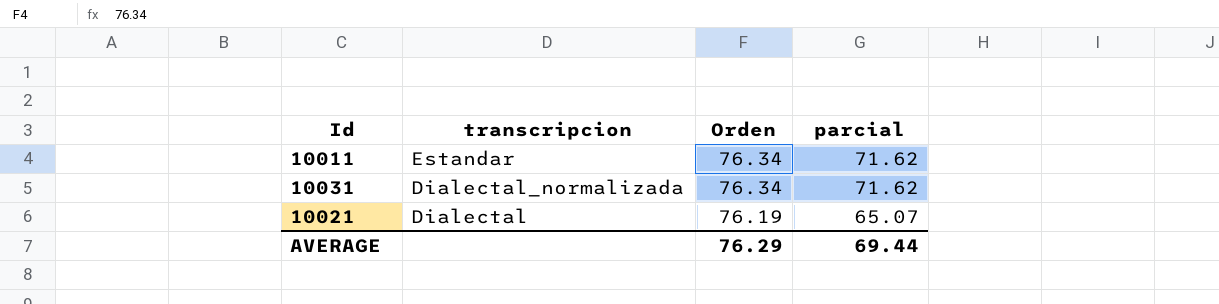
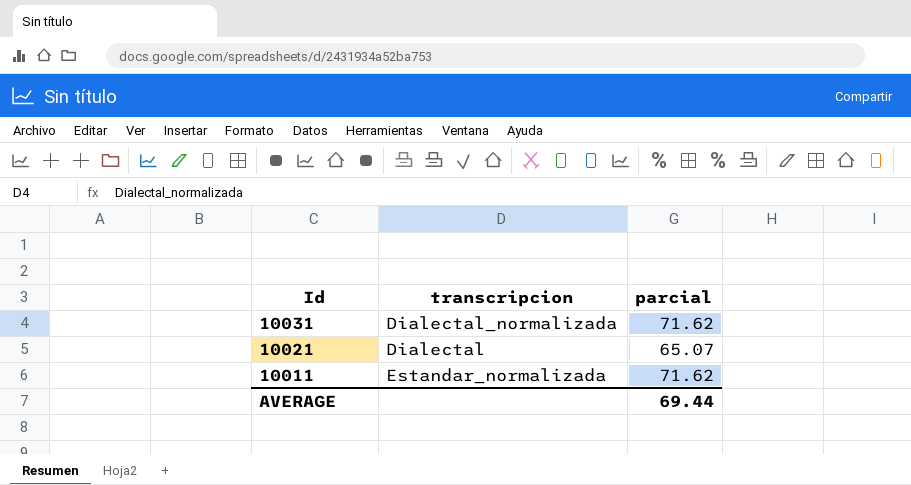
row order: transcripcion descending -> Id descending
column Orden | position: 3 -> none
10011 | transcripcion: Estandar -> Estandar_normalizada

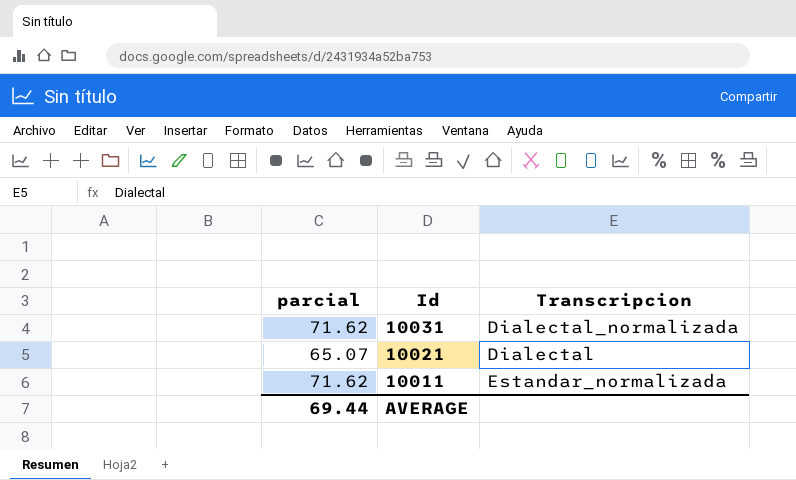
column parcial | position: 3 -> 1
column name: transcripcion -> Transcripcion

